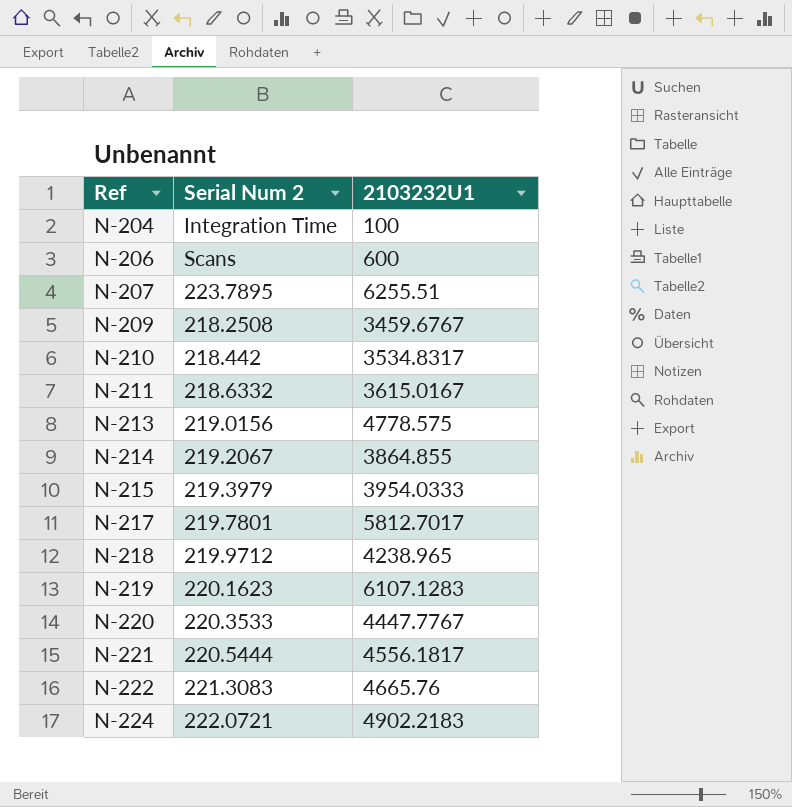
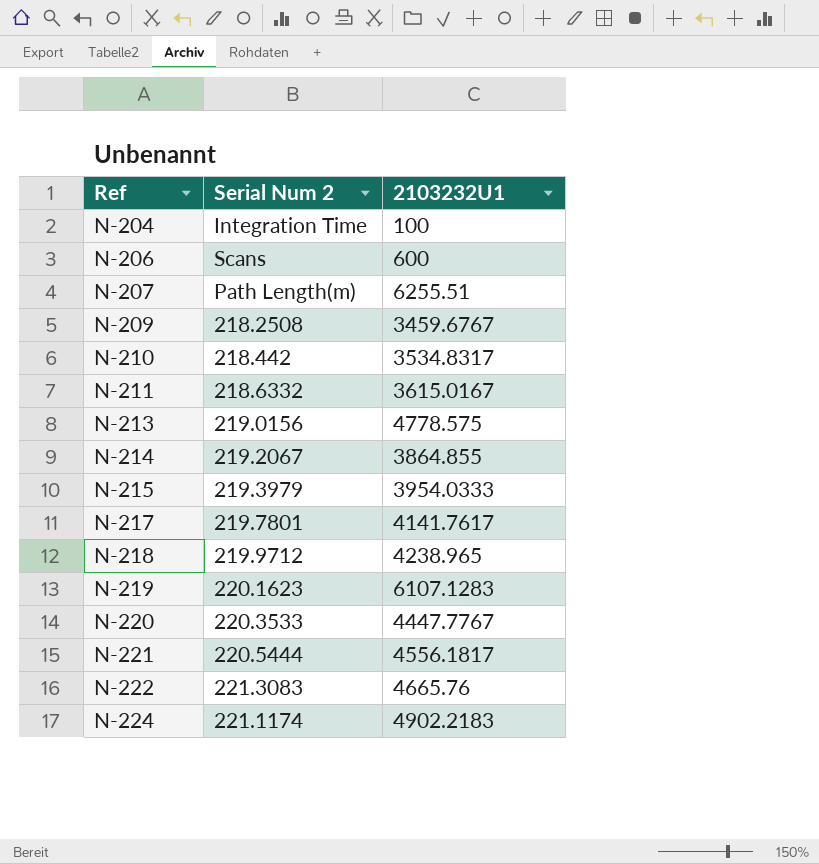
N-207 | Serial Num 2: 223.7895 -> Path Length(m)
N-217 | 2103232U1: 5812.7017 -> 4141.7617
N-224 | Serial Num 2: 222.0721 -> 221.1174

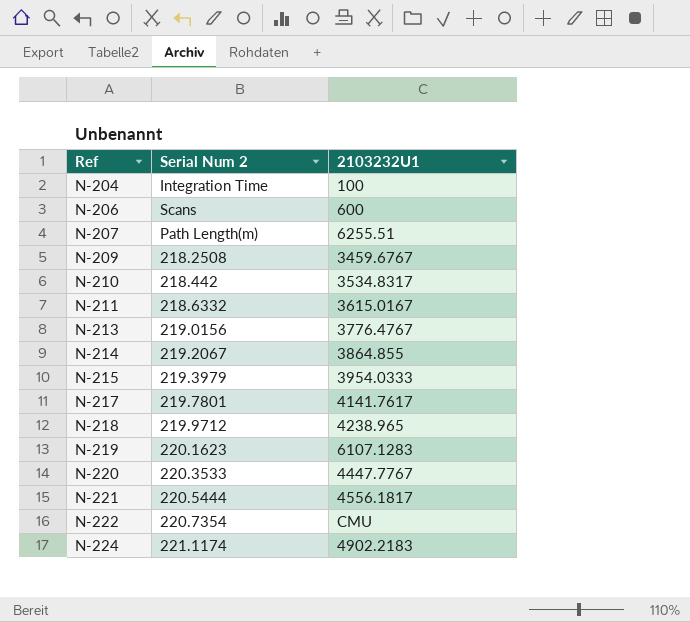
N-213 | 2103232U1: 4778.575 -> 3776.4767
N-222 | Serial Num 2: 221.3083 -> 220.7354
N-222 | 2103232U1: 4665.76 -> CMU

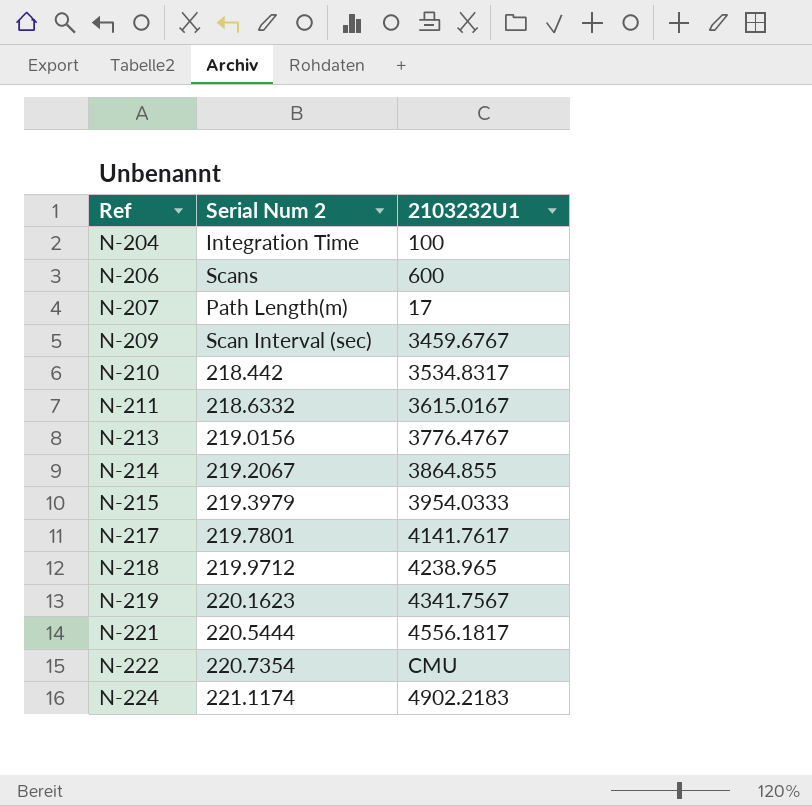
row N-220: 220.3533 | 4447.7767 -> none
N-207 | 2103232U1: 6255.51 -> 17
N-209 | Serial Num 2: 218.2508 -> Scan Interval (sec)
N-219 | 2103232U1: 6107.1283 -> 4341.7567

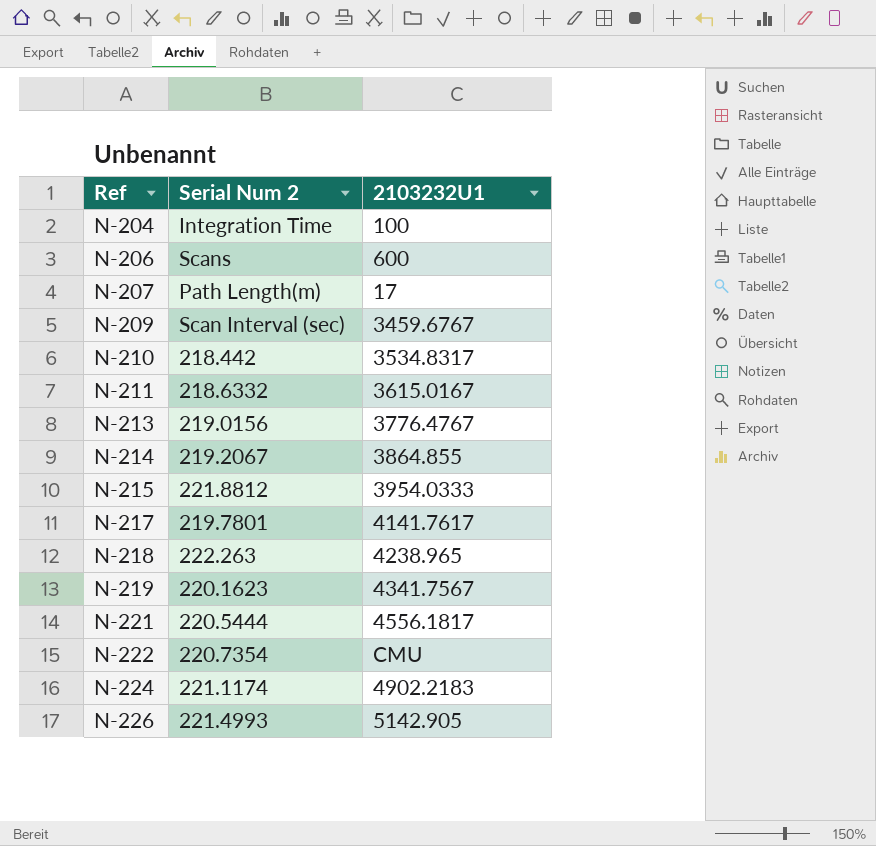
N-215 | Serial Num 2: 219.3979 -> 221.8812
N-218 | Serial Num 2: 219.9712 -> 222.263
row N-226: none -> 221.4993 | 5142.905

